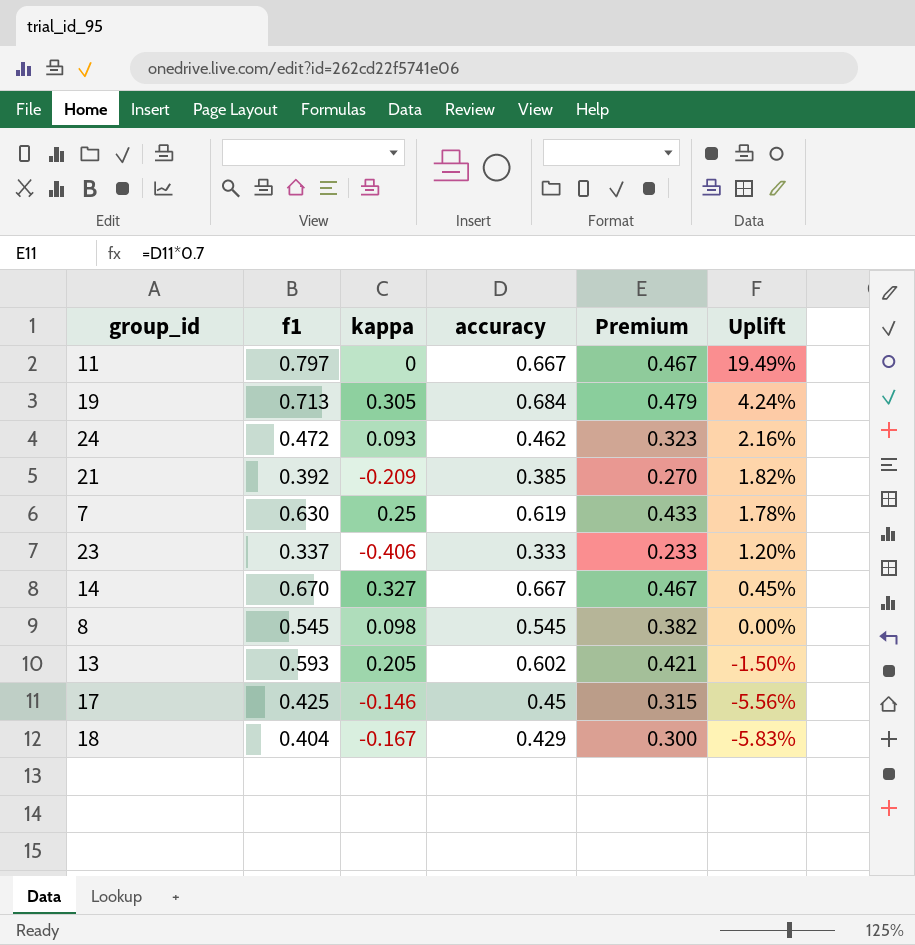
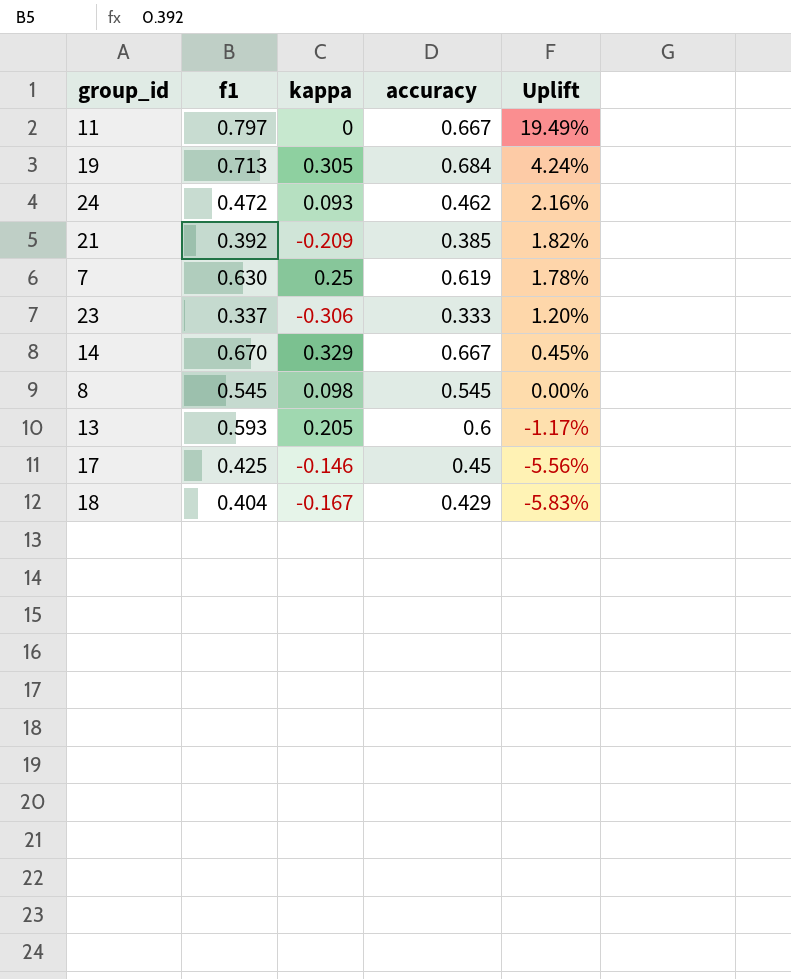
column Premium | formula: [accuracy] * 0.7 -> none
23 | kappa: -0.406 -> -0.306
14 | kappa: 0.327 -> 0.329
13 | accuracy: 0.602 -> 0.6
13 | Uplift: -1.50% -> -1.17%

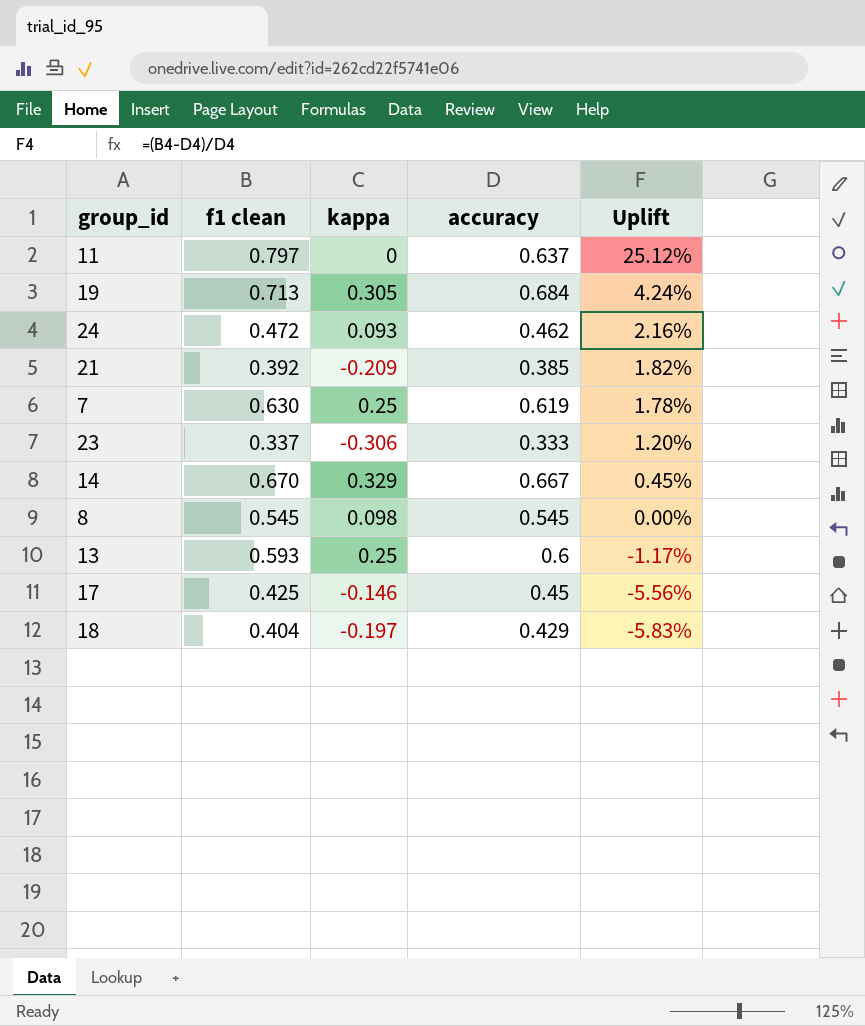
column name: f1 -> f1 clean
11 | accuracy: 0.667 -> 0.637
11 | Uplift: 19.49% -> 25.12%
13 | kappa: 0.205 -> 0.25
18 | kappa: -0.167 -> -0.197

